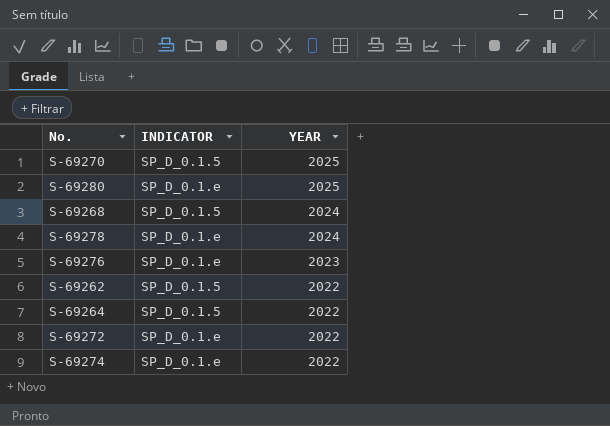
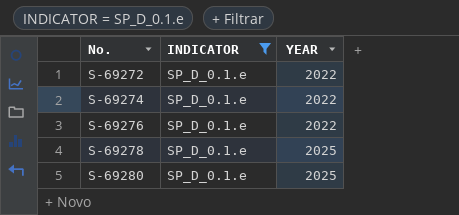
filter: none -> INDICATOR = SP_D_0.1.e
row order: YEAR descending -> No. ascending
S-69276 | YEAR: 2023 -> 2022
S-69278 | YEAR: 2024 -> 2025

